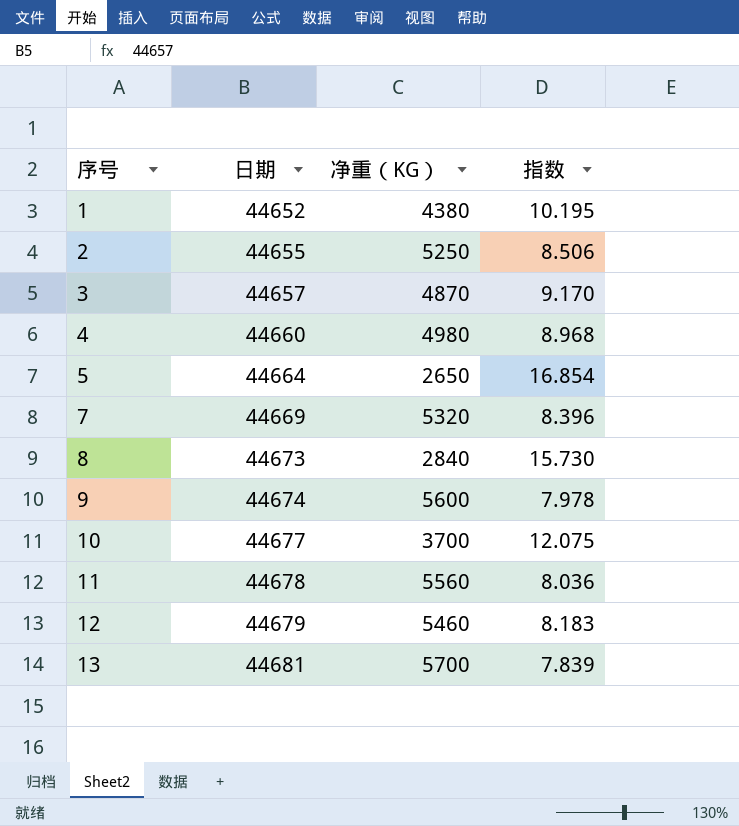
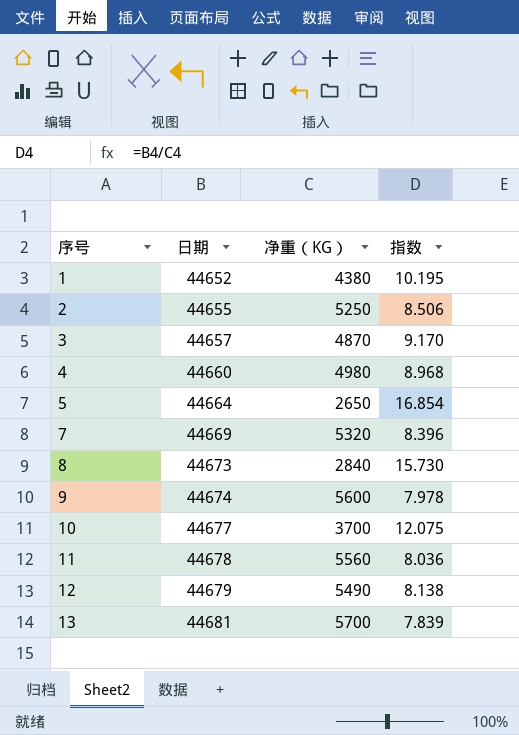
12 | 净重（KG）: 5460 -> 5490
12 | 指数: 8.183 -> 8.138

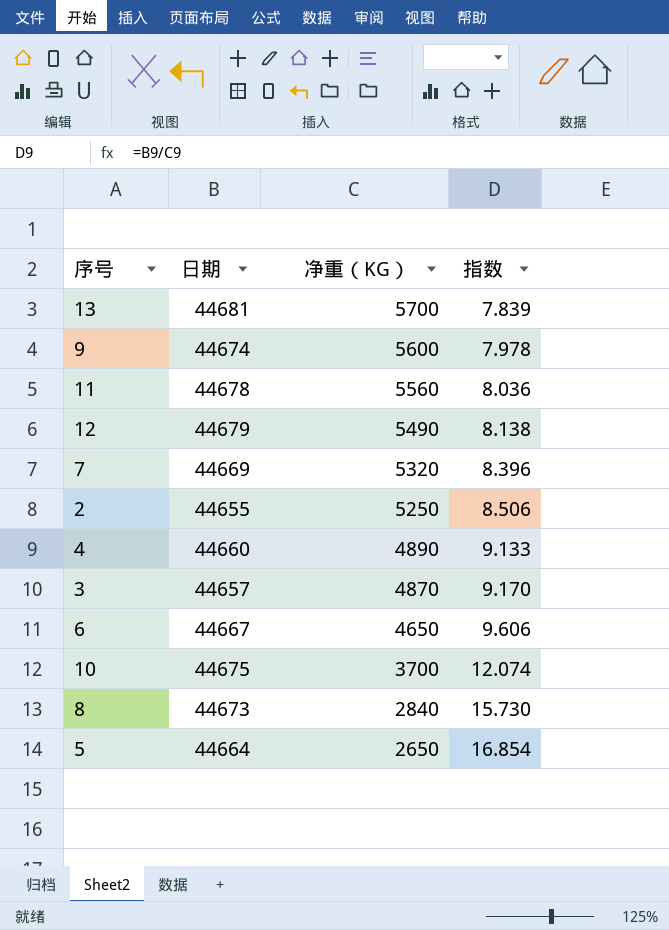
row order: 序号 ascending -> 净重（KG） descending
row 1: 44652 | 4380 | 10.195 -> none
4 | 净重（KG）: 4980 -> 4890
4 | 指数: 8.968 -> 9.133
row 6: none -> 44667 | 4650 | 9.606
10 | 日期: 44677 -> 44675
10 | 指数: 12.075 -> 12.074

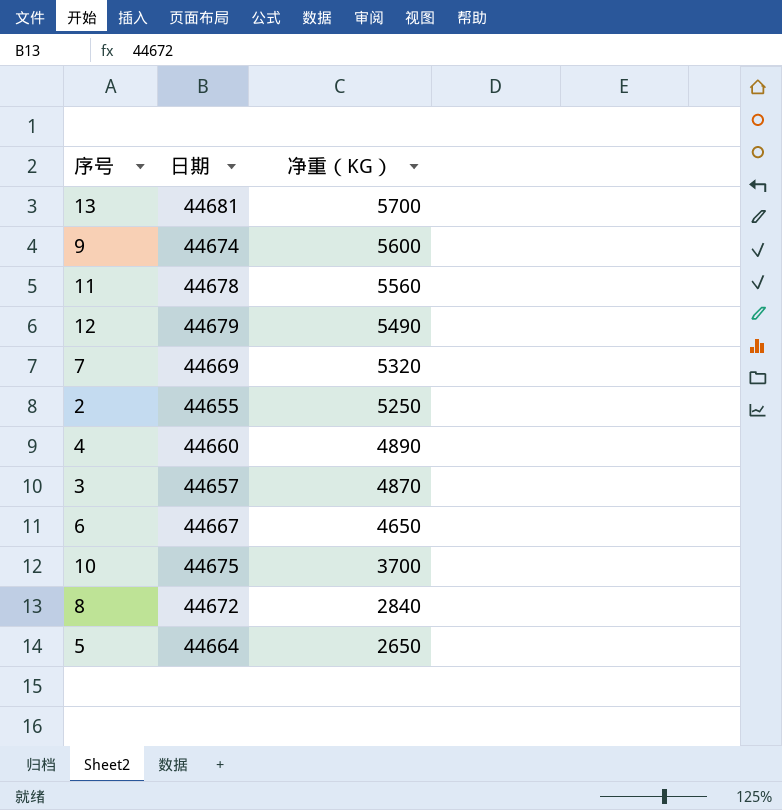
column 指数 | formula: [日期] / [净重（KG）] -> none
8 | 日期: 44673 -> 44672

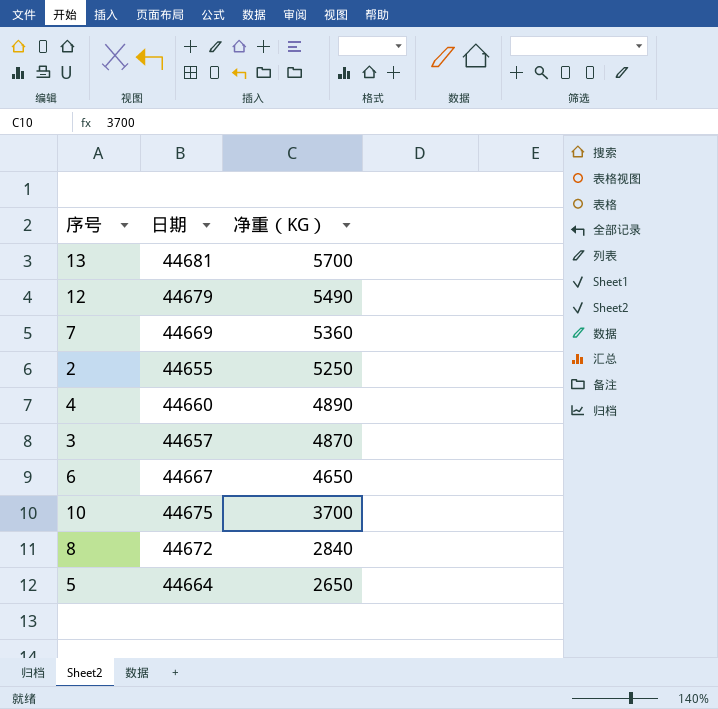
row 9: 44674 | 5600 -> none
row 11: 44678 | 5560 -> none
7 | 净重（KG）: 5320 -> 5360

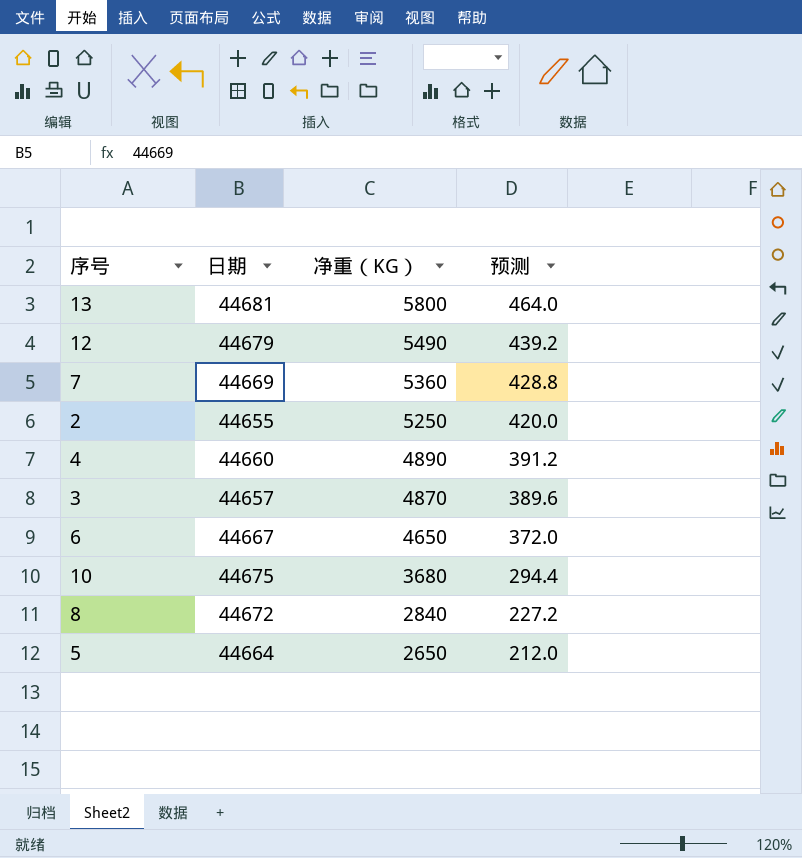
column 预测 | formula: none -> [净重（KG）] * 0.08
13 | 净重（KG）: 5700 -> 5800
10 | 净重（KG）: 3700 -> 3680

